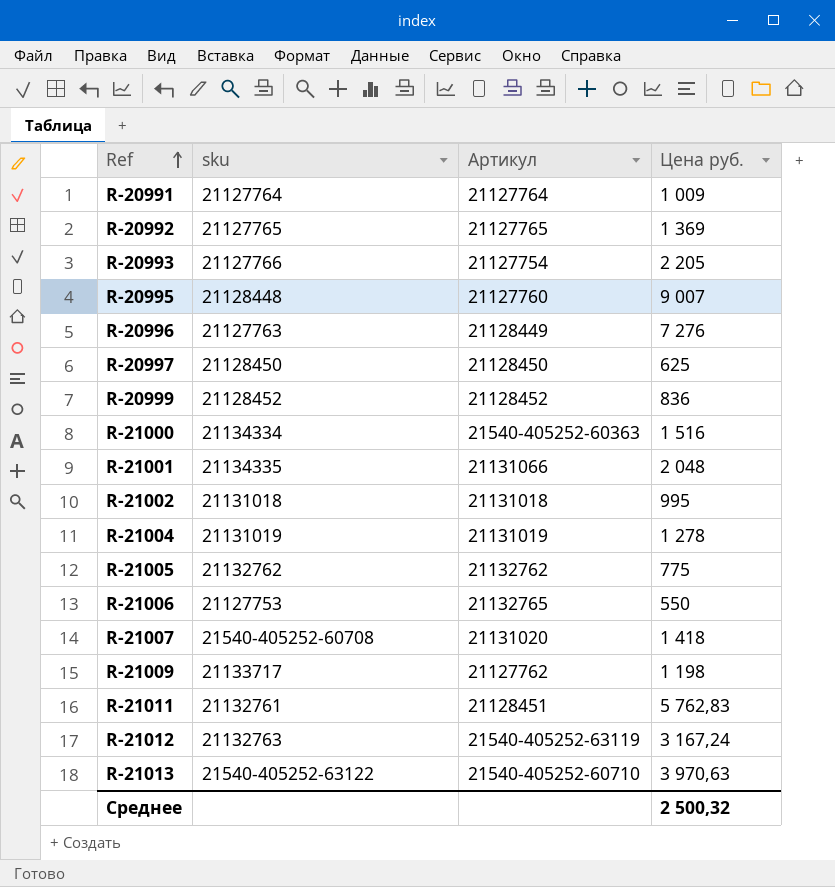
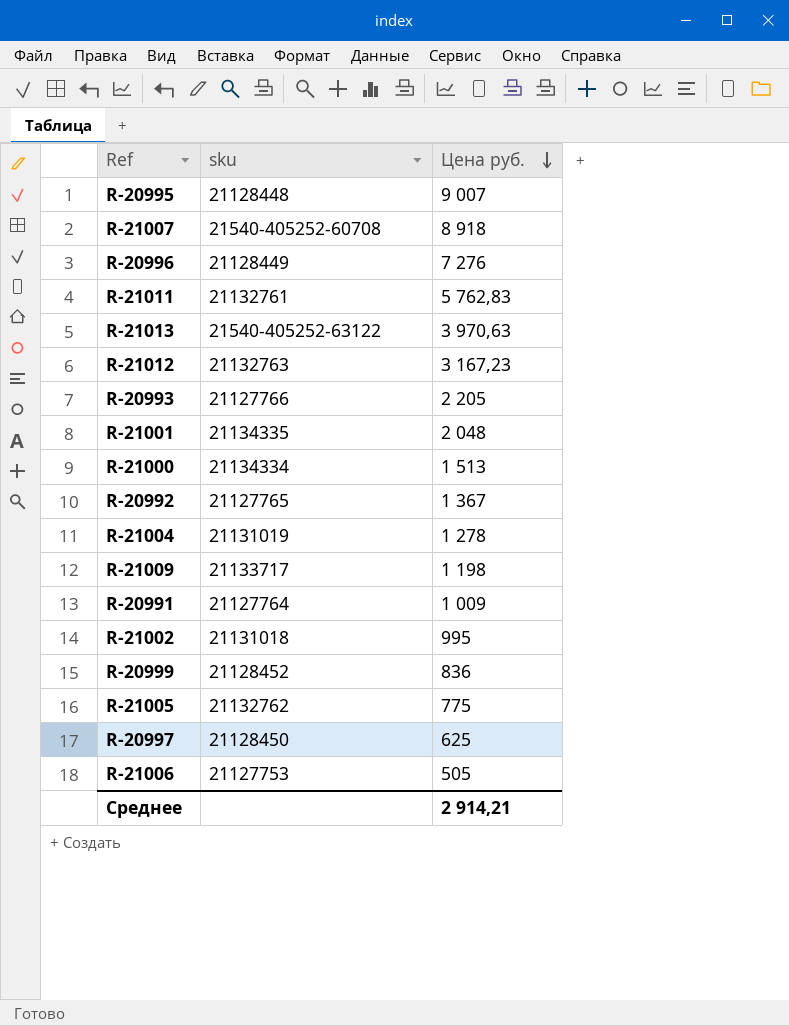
row order: Ref ascending -> Цена руб. descending
column Артикул | position: 3 -> none
R-21007 | Цена руб.: 1 418 -> 8 918
R-20996 | sku: 21127763 -> 21128449
R-21012 | Цена руб.: 3 167,24 -> 3 167,23
R-21000 | Цена руб.: 1 516 -> 1 513
R-20992 | Цена руб.: 1 369 -> 1 367
R-21006 | Цена руб.: 550 -> 505
Среднее | Цена руб.: 2 500,32 -> 2 914,21

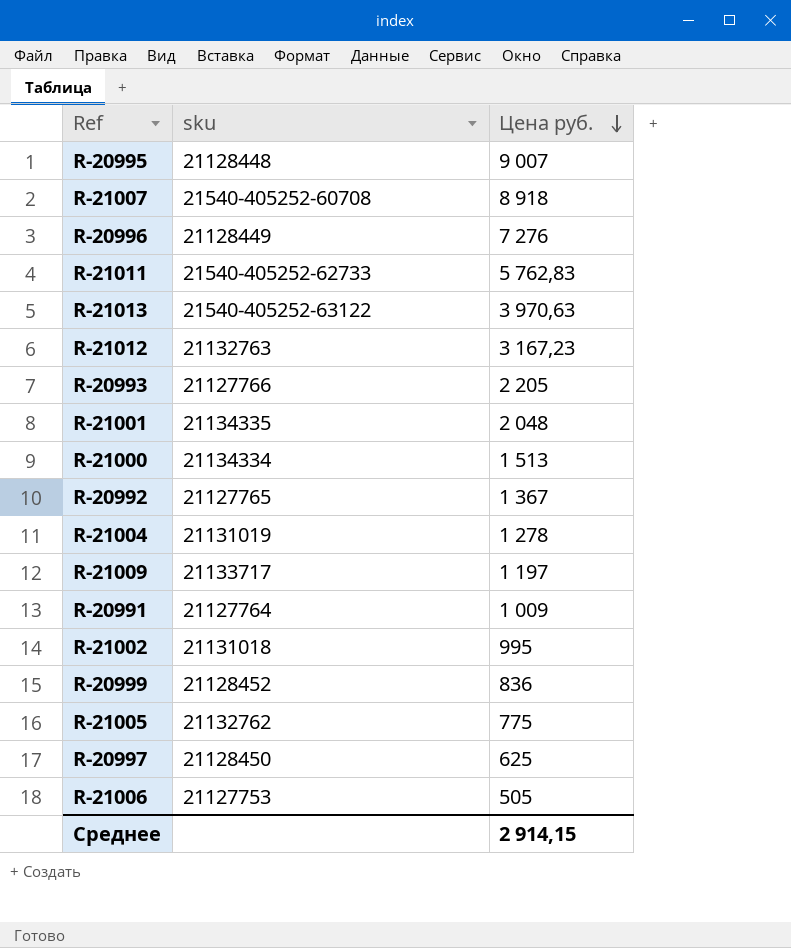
R-21011 | sku: 21132761 -> 21540-405252-62733
R-21009 | Цена руб.: 1 198 -> 1 197
Среднее | Цена руб.: 2 914,21 -> 2 914,15

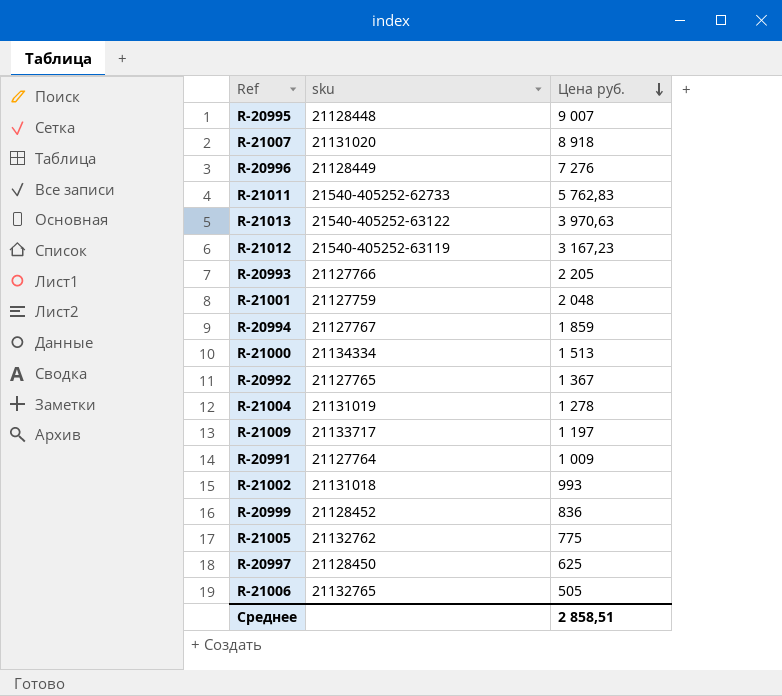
R-21007 | sku: 21540-405252-60708 -> 21131020
R-21012 | sku: 21132763 -> 21540-405252-63119
R-21001 | sku: 21134335 -> 21127759
row R-20994: none -> 21127767 | 1 859
R-21002 | Цена руб.: 995 -> 993
R-21006 | sku: 21127753 -> 21132765
Среднее | Цена руб.: 2 914,15 -> 2 858,51

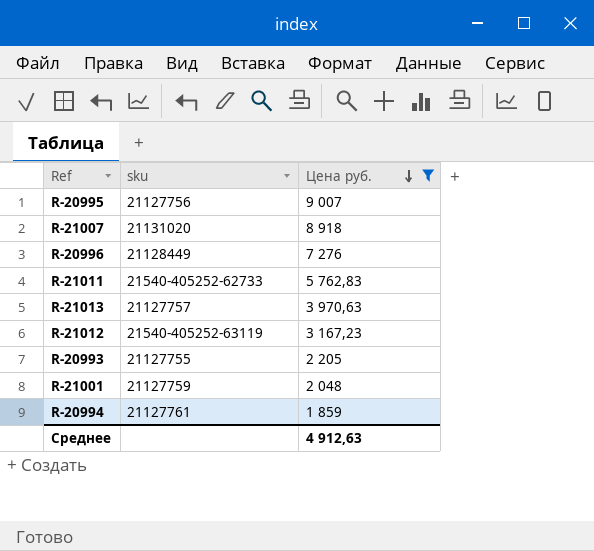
filter: none -> Цена руб. >= 1 859
R-20995 | sku: 21128448 -> 21127756
R-21013 | sku: 21540-405252-63122 -> 21127757
R-20993 | sku: 21127766 -> 21127755
R-20994 | sku: 21127767 -> 21127761
Среднее | Цена руб.: 2 858,51 -> 4 912,63

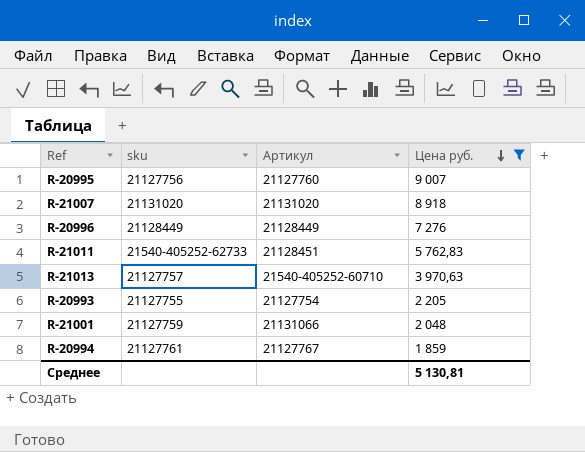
column Артикул | position: none -> 3
row R-21012: 21540-405252-63119 | 3 167,23 -> none
Среднее | Цена руб.: 4 912,63 -> 5 130,81

